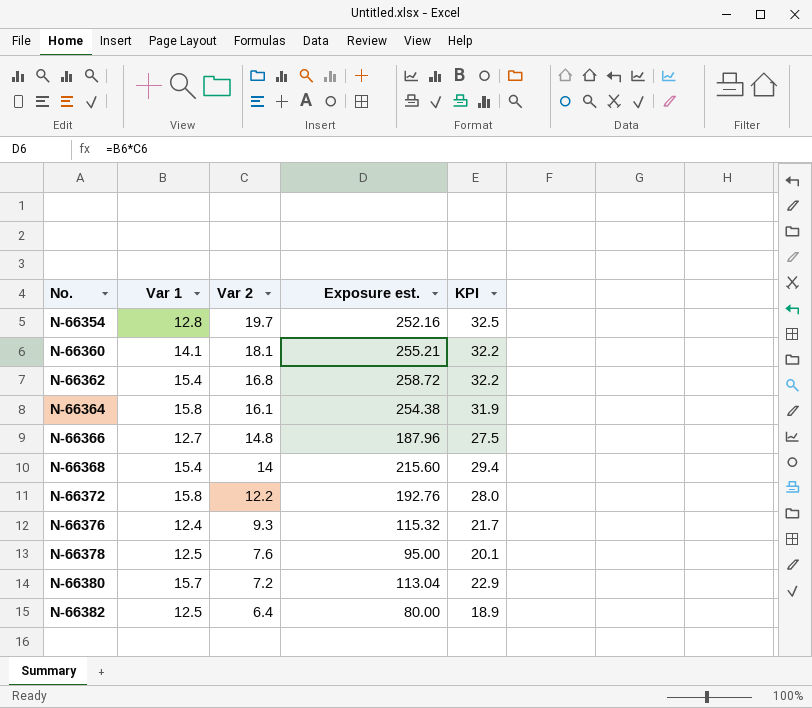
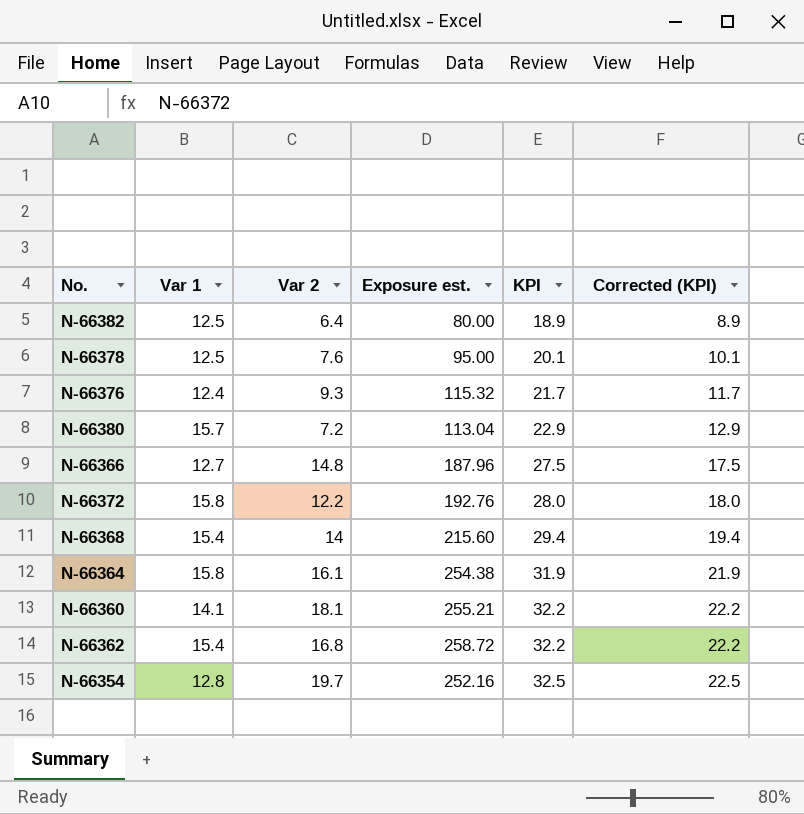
row order: No. ascending -> KPI ascending
column Corrected (KPI) | formula: none -> [KPI] - 10

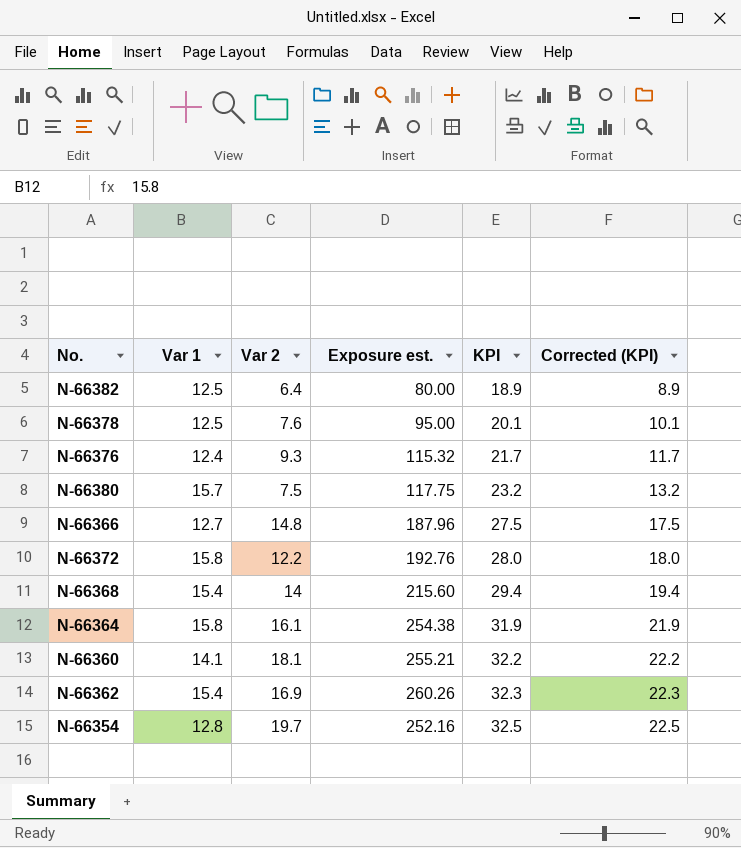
N-66380 | Var 2: 7.2 -> 7.5
N-66380 | Exposure est.: 113.04 -> 117.75
N-66380 | KPI: 22.9 -> 23.2
N-66380 | Corrected (KPI): 12.9 -> 13.2
N-66362 | Var 2: 16.8 -> 16.9
N-66362 | Exposure est.: 258.72 -> 260.26
N-66362 | KPI: 32.2 -> 32.3
N-66362 | Corrected (KPI): 22.2 -> 22.3

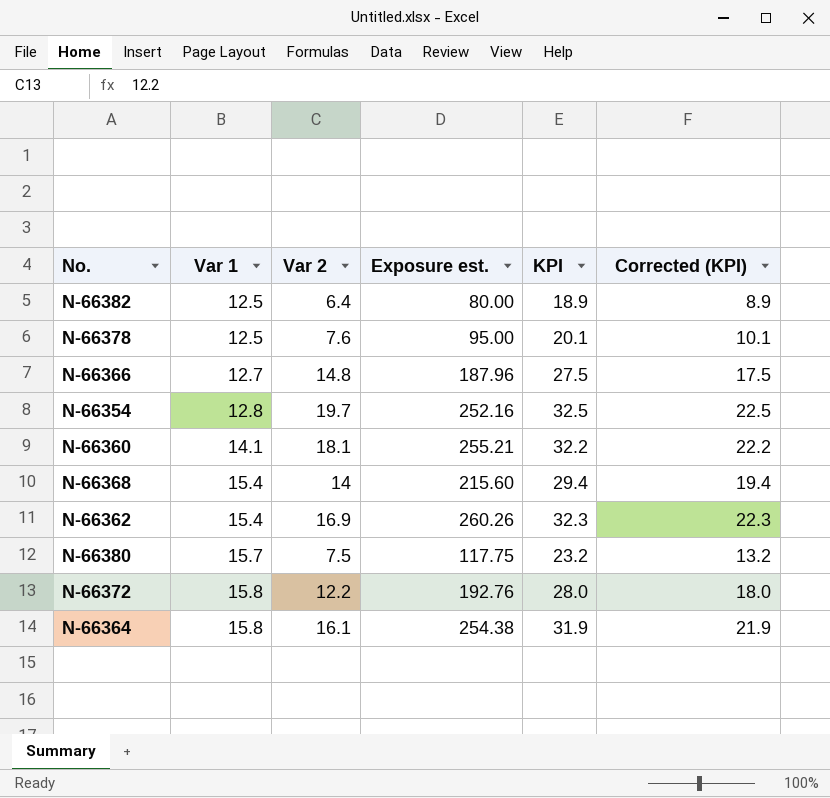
row order: KPI ascending -> Var 1 ascending
row N-66376: 12.4 | 9.3 | 115.32 | 21.7 | 11.7 -> none

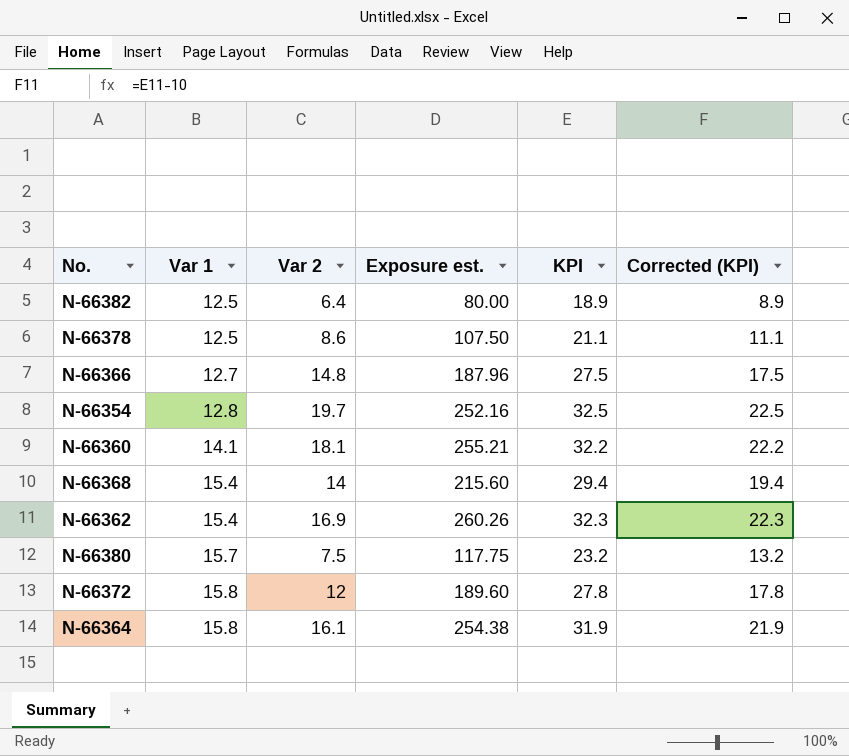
N-66378 | Var 2: 7.6 -> 8.6
N-66378 | Exposure est.: 95.00 -> 107.50
N-66378 | KPI: 20.1 -> 21.1
N-66378 | Corrected (KPI): 10.1 -> 11.1
N-66372 | Var 2: 12.2 -> 12
N-66372 | Exposure est.: 192.76 -> 189.60
N-66372 | KPI: 28.0 -> 27.8
N-66372 | Corrected (KPI): 18.0 -> 17.8

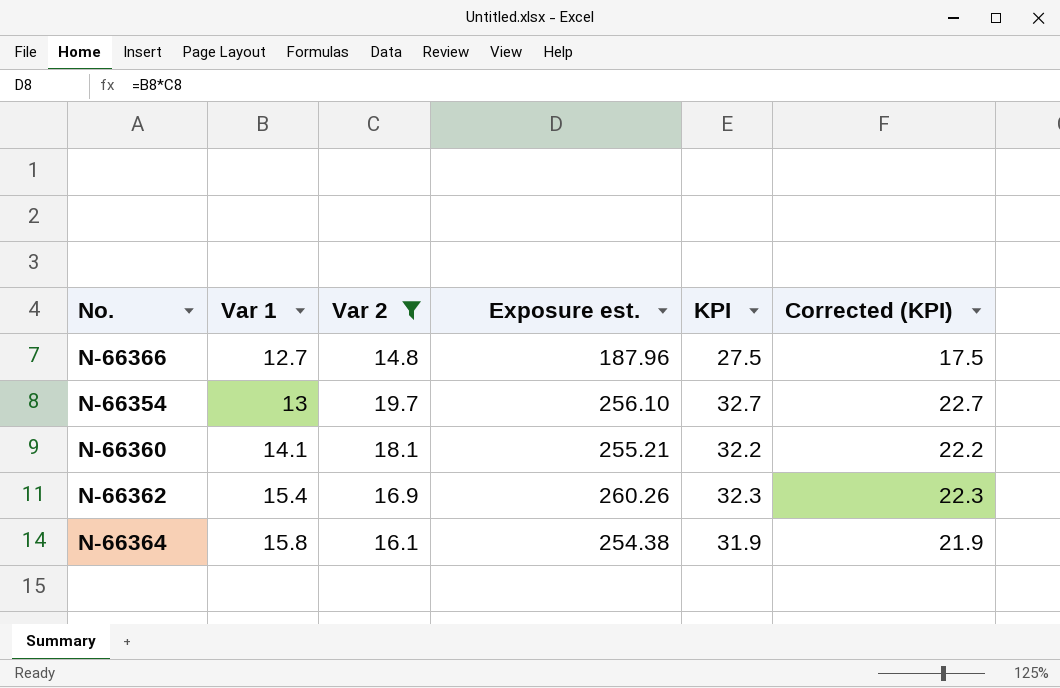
filter: none -> Var 2 >= 14.8
N-66354 | Var 1: 12.8 -> 13
N-66354 | Exposure est.: 252.16 -> 256.10
N-66354 | KPI: 32.5 -> 32.7
N-66354 | Corrected (KPI): 22.5 -> 22.7

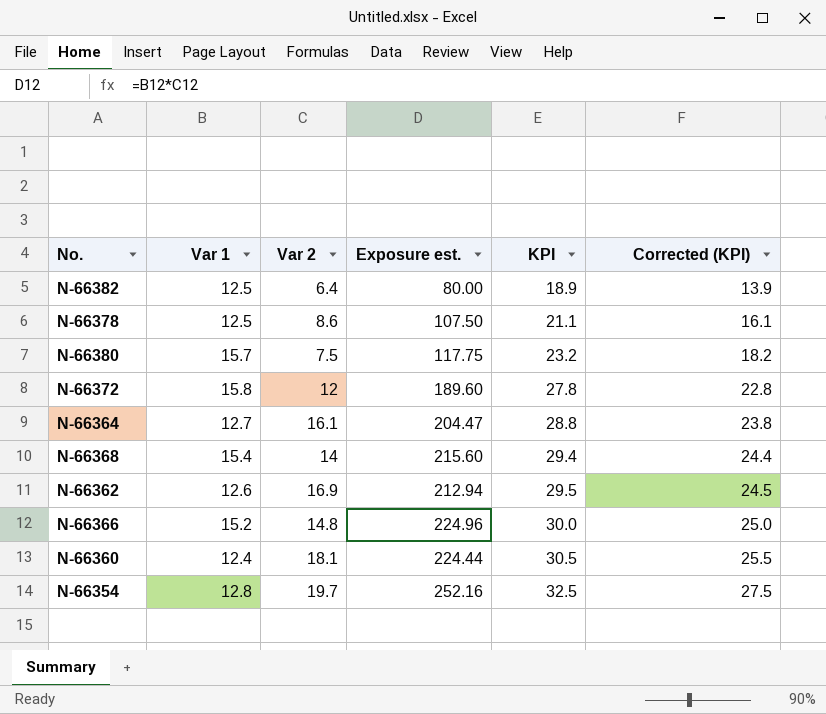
filter: Var 2 >= 14.8 -> none
row order: Var 1 ascending -> KPI ascending
column Corrected (KPI) | formula: [KPI] - 10 -> [KPI] - 5
N-66364 | Var 1: 15.8 -> 12.7
N-66364 | Exposure est.: 254.38 -> 204.47
N-66364 | KPI: 31.9 -> 28.8
N-66362 | Var 1: 15.4 -> 12.6
N-66362 | Exposure est.: 260.26 -> 212.94
N-66362 | KPI: 32.3 -> 29.5
N-66366 | Var 1: 12.7 -> 15.2
N-66366 | Exposure est.: 187.96 -> 224.96
N-66366 | KPI: 27.5 -> 30.0
N-66360 | Var 1: 14.1 -> 12.4
N-66360 | Exposure est.: 255.21 -> 224.44
N-66360 | KPI: 32.2 -> 30.5
N-66354 | Var 1: 13 -> 12.8
N-66354 | Exposure est.: 256.10 -> 252.16
N-66354 | KPI: 32.7 -> 32.5

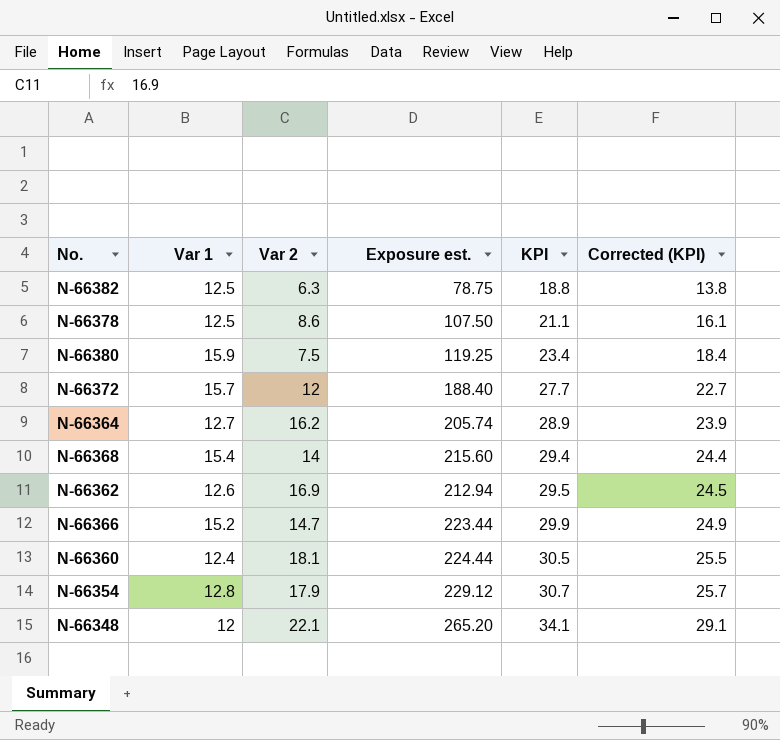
N-66382 | Var 2: 6.4 -> 6.3
N-66382 | Exposure est.: 80.00 -> 78.75
N-66382 | KPI: 18.9 -> 18.8
N-66382 | Corrected (KPI): 13.9 -> 13.8
N-66380 | Var 1: 15.7 -> 15.9
N-66380 | Exposure est.: 117.75 -> 119.25
N-66380 | KPI: 23.2 -> 23.4
N-66380 | Corrected (KPI): 18.2 -> 18.4
N-66372 | Var 1: 15.8 -> 15.7
N-66372 | Exposure est.: 189.60 -> 188.40
N-66372 | KPI: 27.8 -> 27.7
N-66372 | Corrected (KPI): 22.8 -> 22.7
N-66364 | Var 2: 16.1 -> 16.2
N-66364 | Exposure est.: 204.47 -> 205.74
N-66364 | KPI: 28.8 -> 28.9
N-66364 | Corrected (KPI): 23.8 -> 23.9
N-66366 | Var 2: 14.8 -> 14.7
N-66366 | Exposure est.: 224.96 -> 223.44
N-66366 | KPI: 30.0 -> 29.9
N-66366 | Corrected (KPI): 25.0 -> 24.9
N-66354 | Var 2: 19.7 -> 17.9
N-66354 | Exposure est.: 252.16 -> 229.12
N-66354 | KPI: 32.5 -> 30.7
N-66354 | Corrected (KPI): 27.5 -> 25.7
row N-66348: none -> 12 | 22.1 | 265.20 | 34.1 | 29.1

